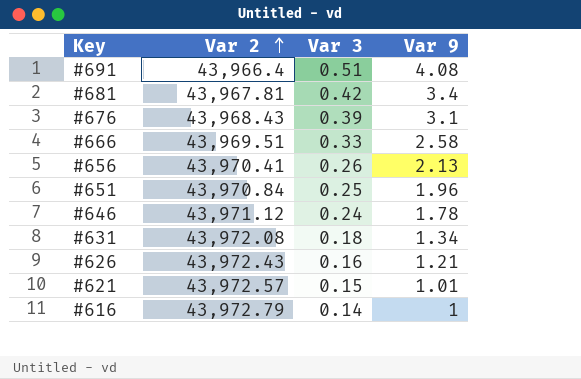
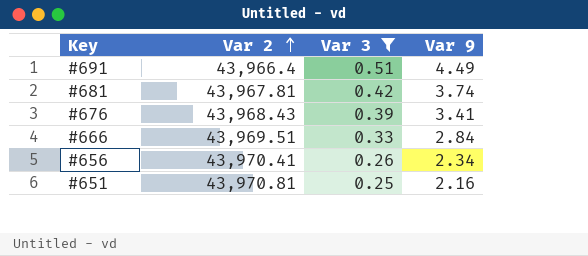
filter: none -> Var 3 >= 0.25
#691 | Var 9: 4.08 -> 4.49
#681 | Var 9: 3.4 -> 3.74
#676 | Var 9: 3.1 -> 3.41
#666 | Var 9: 2.58 -> 2.84
#656 | Var 9: 2.13 -> 2.34
#651 | Var 2: 43,970.84 -> 43,970.81
#651 | Var 9: 1.96 -> 2.16

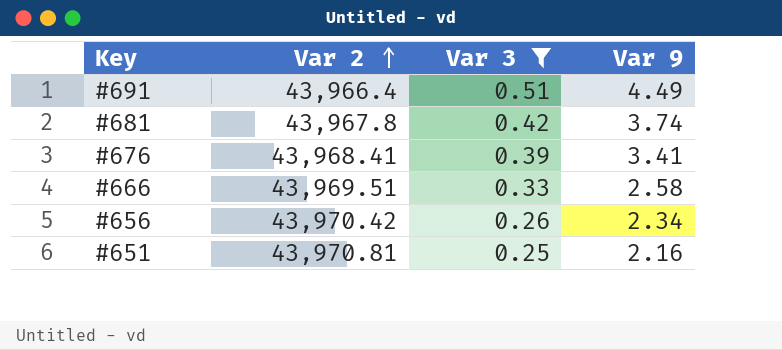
#681 | Var 2: 43,967.81 -> 43,967.8
#676 | Var 2: 43,968.43 -> 43,968.41
#666 | Var 9: 2.84 -> 2.58
#656 | Var 2: 43,970.41 -> 43,970.42

